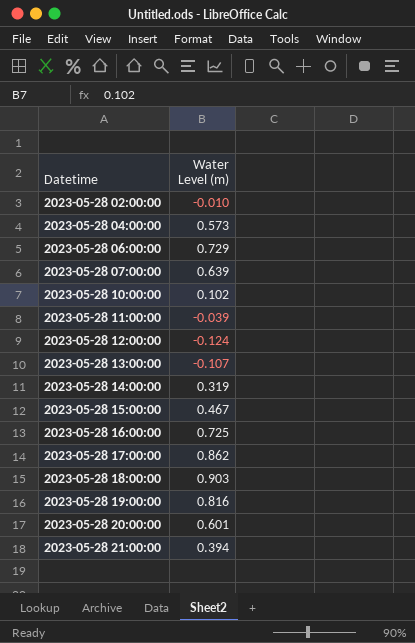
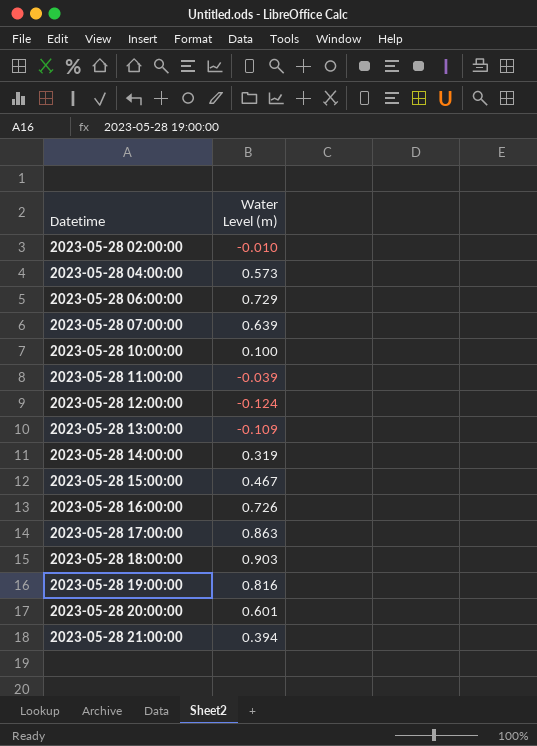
2023-05-28 10:00:00 | Water Level (m): 0.102 -> 0.100
2023-05-28 13:00:00 | Water Level (m): -0.107 -> -0.109
2023-05-28 16:00:00 | Water Level (m): 0.725 -> 0.726
2023-05-28 17:00:00 | Water Level (m): 0.862 -> 0.863

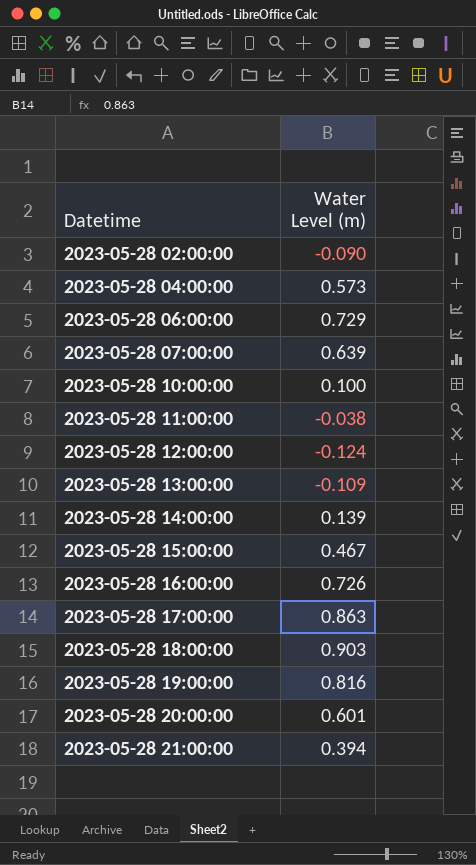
2023-05-28 02:00:00 | Water Level (m): -0.010 -> -0.090
2023-05-28 11:00:00 | Water Level (m): -0.039 -> -0.038
2023-05-28 14:00:00 | Water Level (m): 0.319 -> 0.139

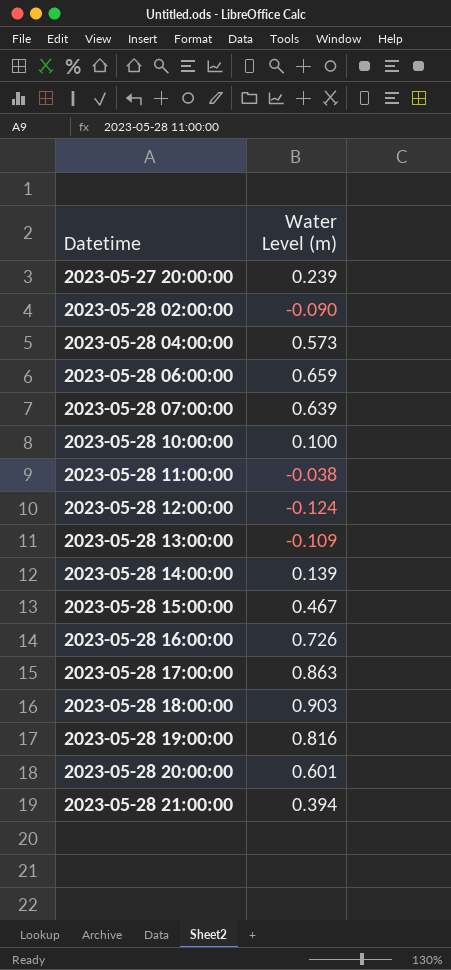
row 2023-05-27 20:00:00: none -> 0.239
2023-05-28 06:00:00 | Water Level (m): 0.729 -> 0.659

